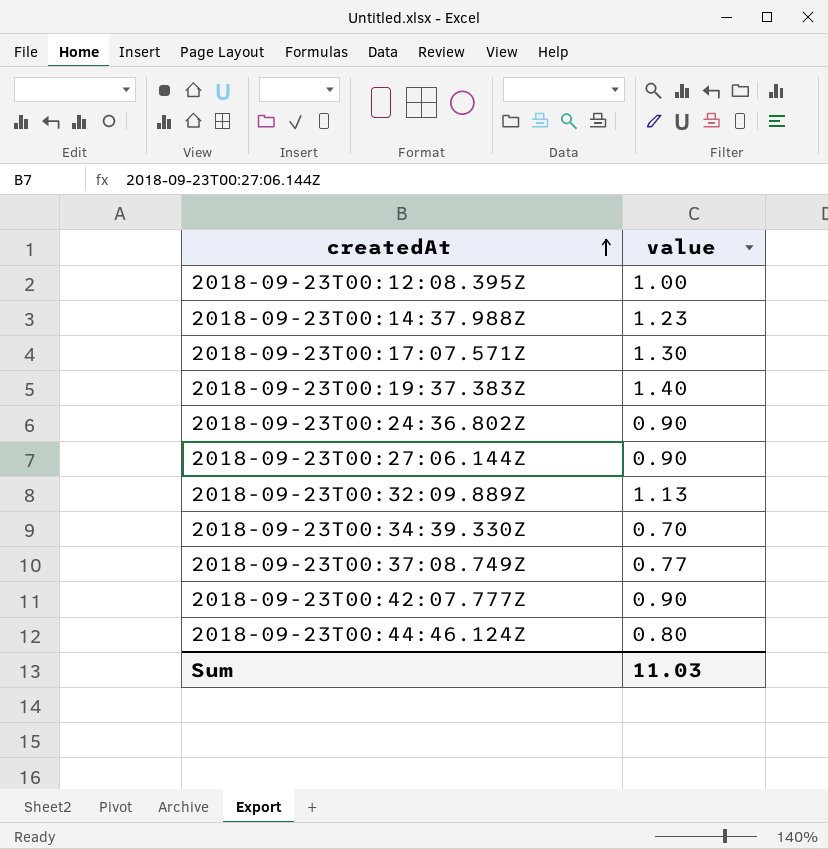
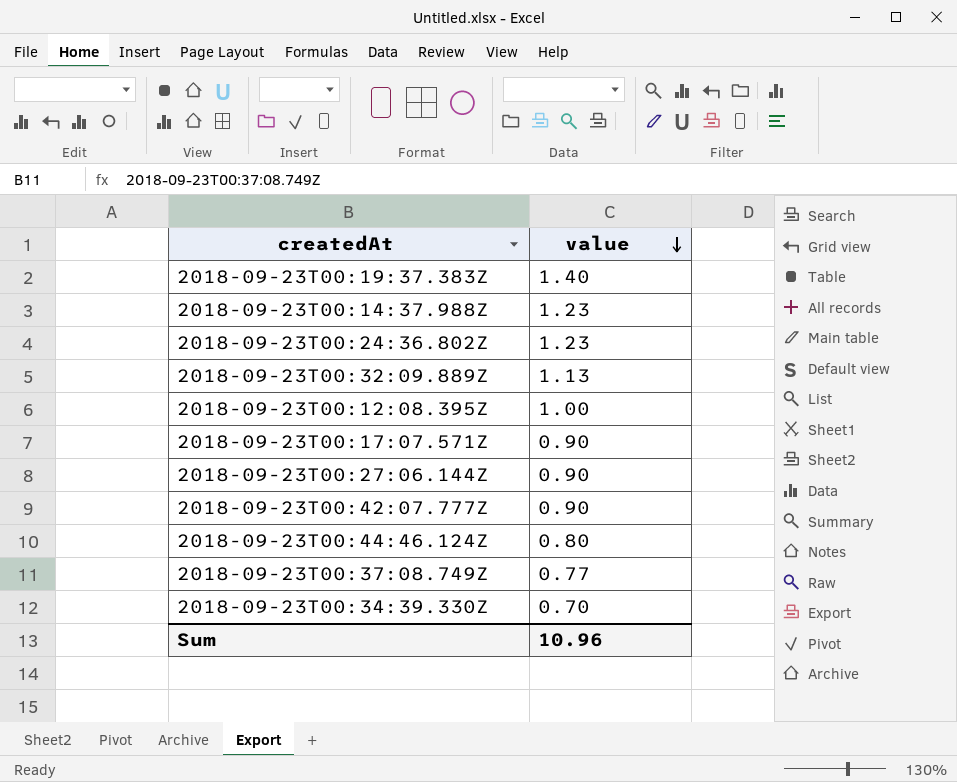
row order: createdAt ascending -> value descending
2018-09-23T00:24:36.802Z | value: 0.90 -> 1.23
2018-09-23T00:17:07.571Z | value: 1.30 -> 0.90
Sum | value: 11.03 -> 10.96

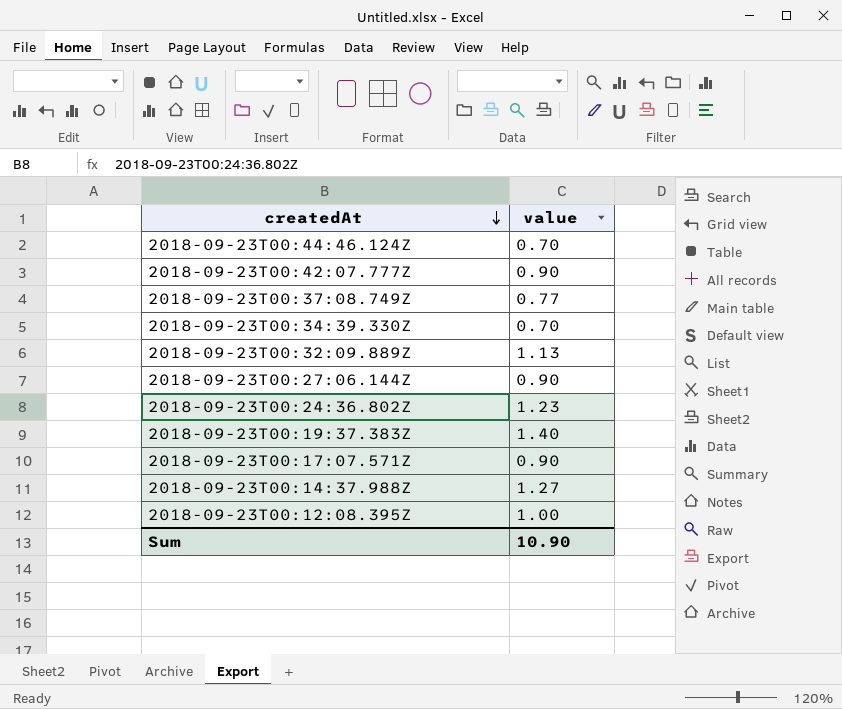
row order: value descending -> createdAt descending
2018-09-23T00:44:46.124Z | value: 0.80 -> 0.70
2018-09-23T00:14:37.988Z | value: 1.23 -> 1.27
Sum | value: 10.96 -> 10.90

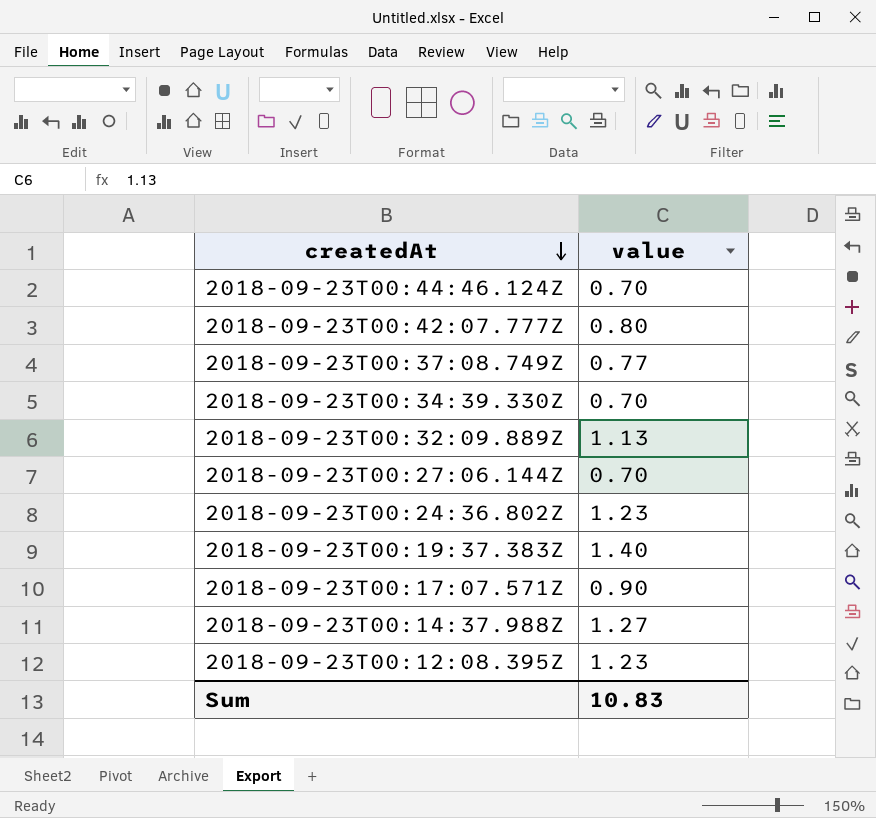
2018-09-23T00:42:07.777Z | value: 0.90 -> 0.80
2018-09-23T00:27:06.144Z | value: 0.90 -> 0.70
2018-09-23T00:12:08.395Z | value: 1.00 -> 1.23
Sum | value: 10.90 -> 10.83

